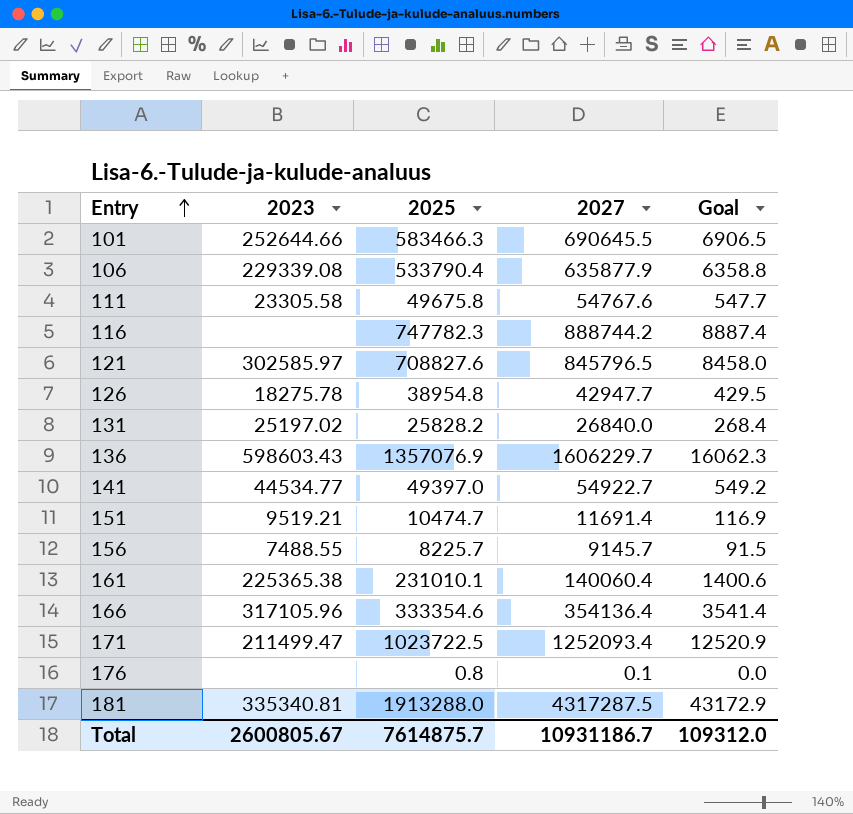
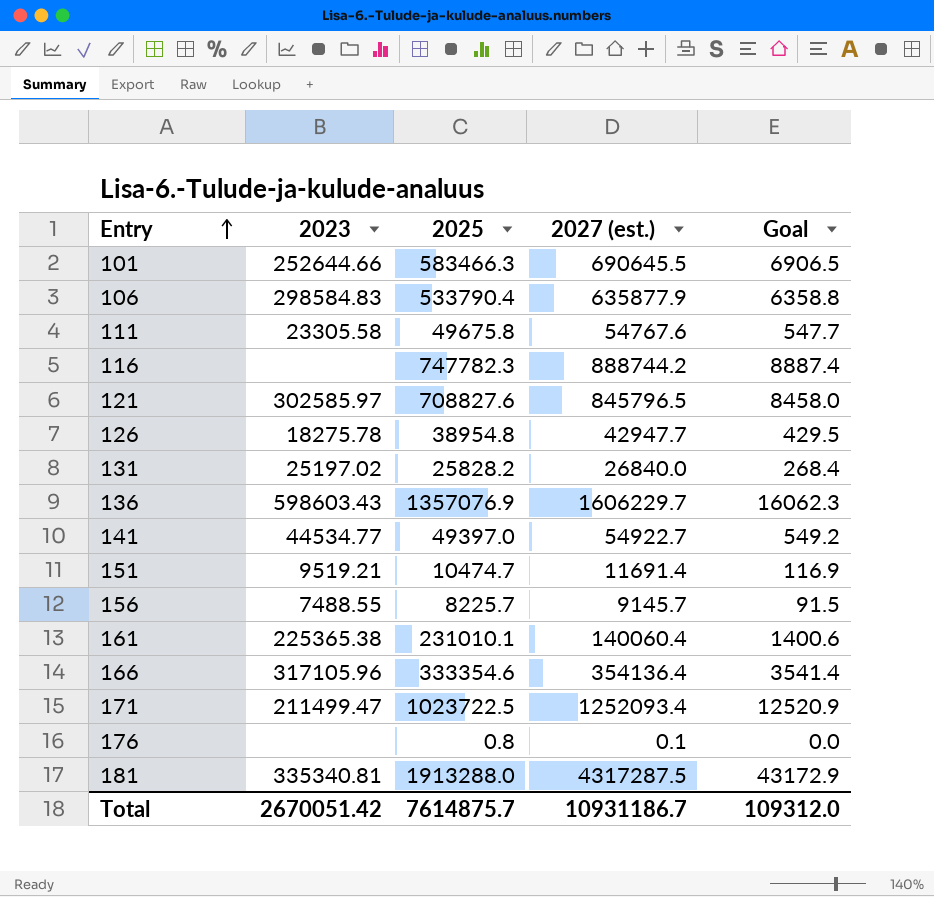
column name: 2027 -> 2027 (est.)
106 | 2023: 229339.08 -> 298584.83
Total | 2023: 2600805.67 -> 2670051.42

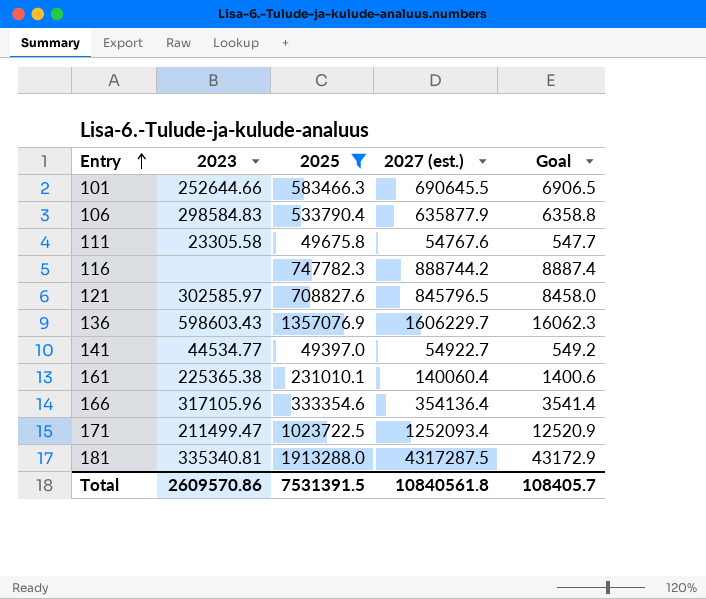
filter: none -> 2025 >= 49397.0
Total | 2023: 2670051.42 -> 2609570.86
Total | 2025: 7614875.7 -> 7531391.5
Total | 2027 (est.): 10931186.7 -> 10840561.8
Total | Goal: 109312.0 -> 108405.7

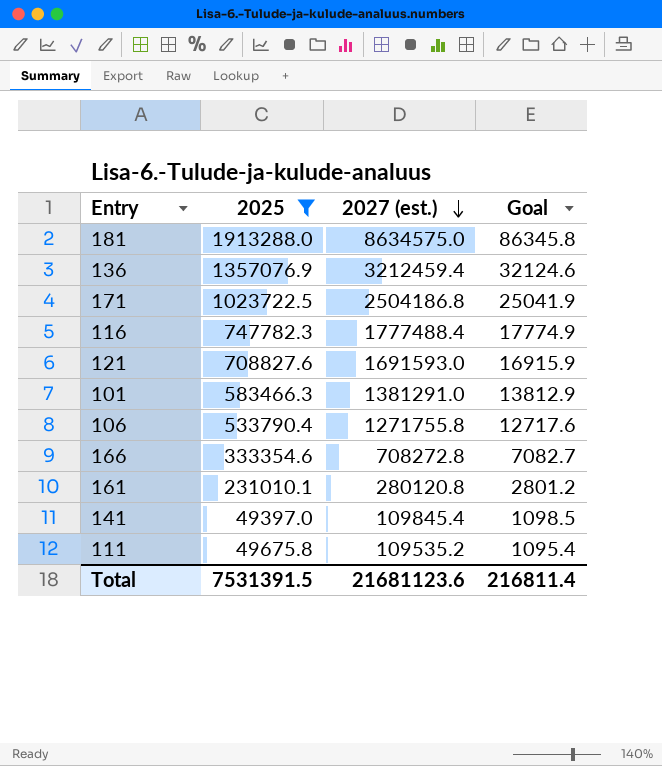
row order: Entry ascending -> 2027 (est.) descending
column 2023 | position: 2 -> none
181 | 2027 (est.): 4317287.5 -> 8634575.0
181 | Goal: 43172.9 -> 86345.8
136 | 2027 (est.): 1606229.7 -> 3212459.4
136 | Goal: 16062.3 -> 32124.6
171 | 2027 (est.): 1252093.4 -> 2504186.8
171 | Goal: 12520.9 -> 25041.9
116 | 2027 (est.): 888744.2 -> 1777488.4
116 | Goal: 8887.4 -> 17774.9
121 | 2027 (est.): 845796.5 -> 1691593.0
121 | Goal: 8458.0 -> 16915.9
101 | 2027 (est.): 690645.5 -> 1381291.0
101 | Goal: 6906.5 -> 13812.9
106 | 2027 (est.): 635877.9 -> 1271755.8
106 | Goal: 6358.8 -> 12717.6
166 | 2027 (est.): 354136.4 -> 708272.8
166 | Goal: 3541.4 -> 7082.7
161 | 2027 (est.): 140060.4 -> 280120.8
161 | Goal: 1400.6 -> 2801.2
141 | 2027 (est.): 54922.7 -> 109845.4
141 | Goal: 549.2 -> 1098.5
111 | 2027 (est.): 54767.6 -> 109535.2
111 | Goal: 547.7 -> 1095.4
Total | 2027 (est.): 10840561.8 -> 21681123.6
Total | Goal: 108405.7 -> 216811.4

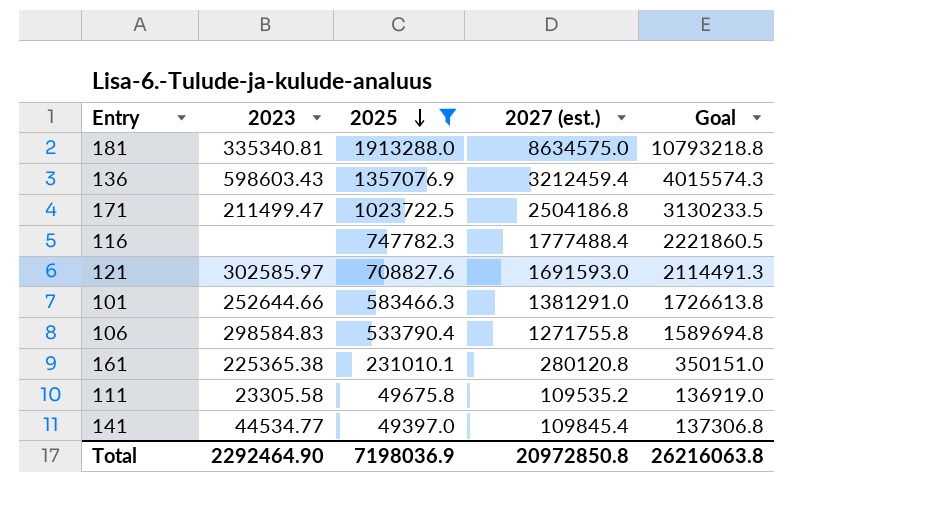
row order: 2027 (est.) descending -> 2025 descending
column 2023 | position: none -> 2
column Goal | formula: [2027 (est.)] * 0.01 -> [2027 (est.)] * 1.25
row 166: 333354.6 | 708272.8 | 7082.7 -> none
Total | 2025: 7531391.5 -> 7198036.9
Total | 2027 (est.): 21681123.6 -> 20972850.8
Total | Goal: 216811.4 -> 26216063.8

